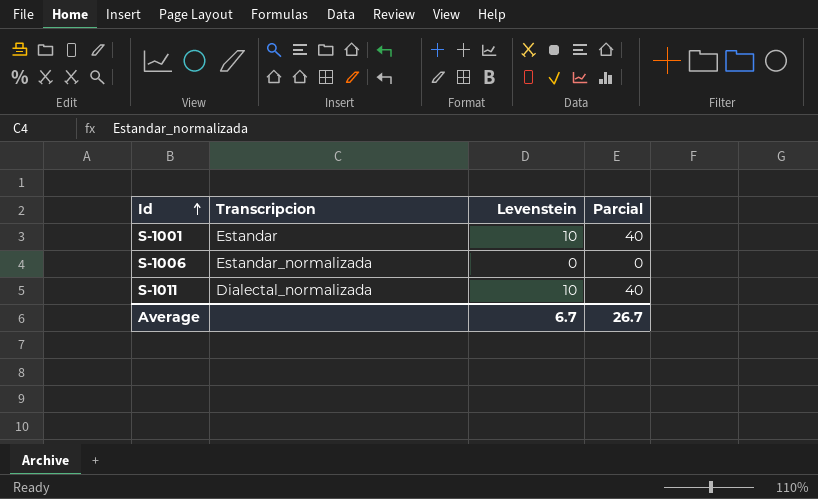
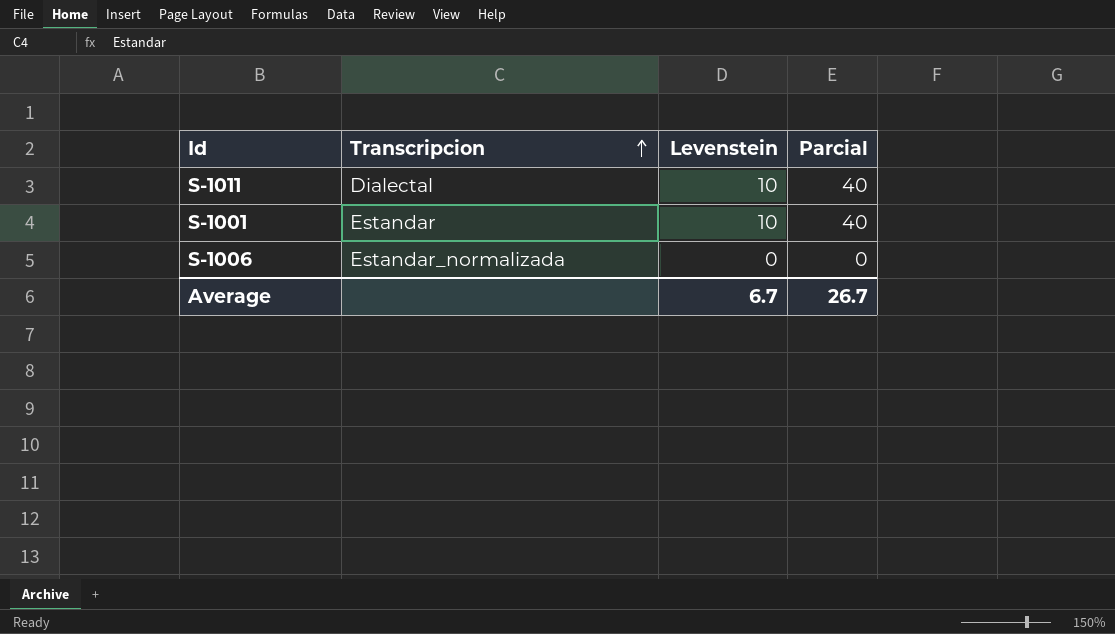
row order: Id ascending -> Transcripcion ascending
S-1011 | Transcripcion: Dialectal_normalizada -> Dialectal

